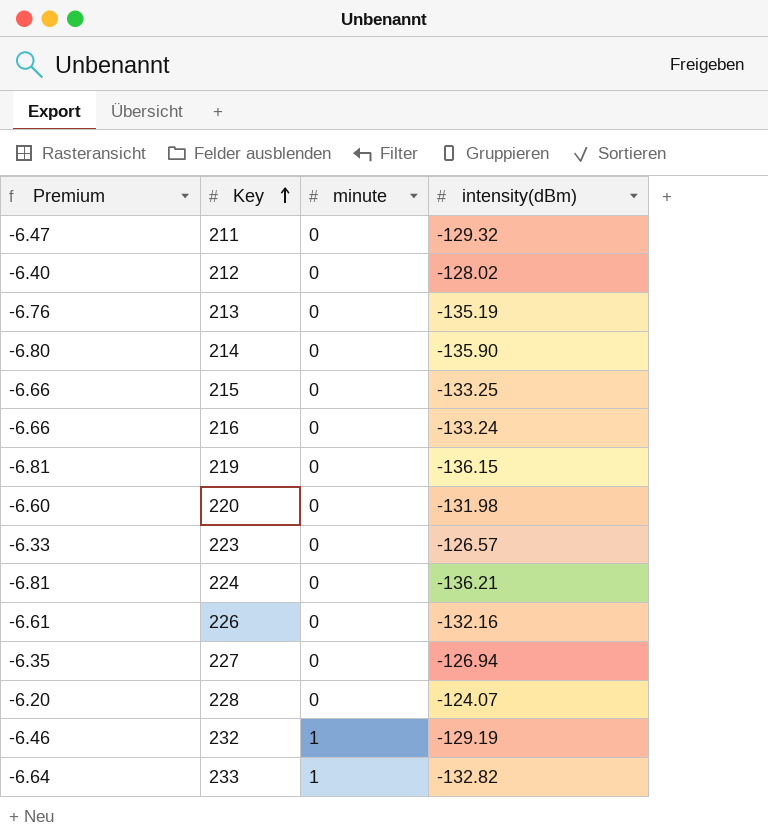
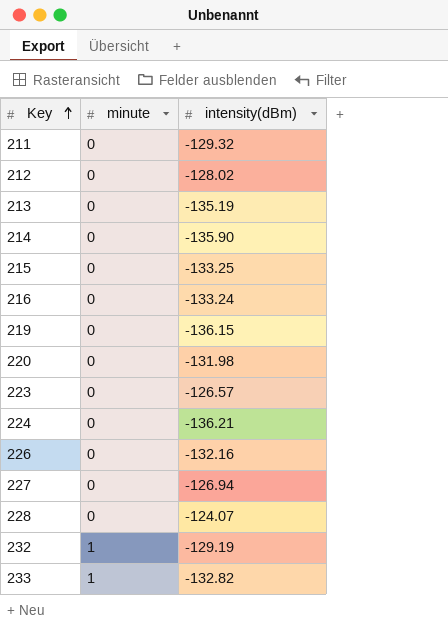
column Premium | formula: [intensity(dBm)] * 0.05 -> none

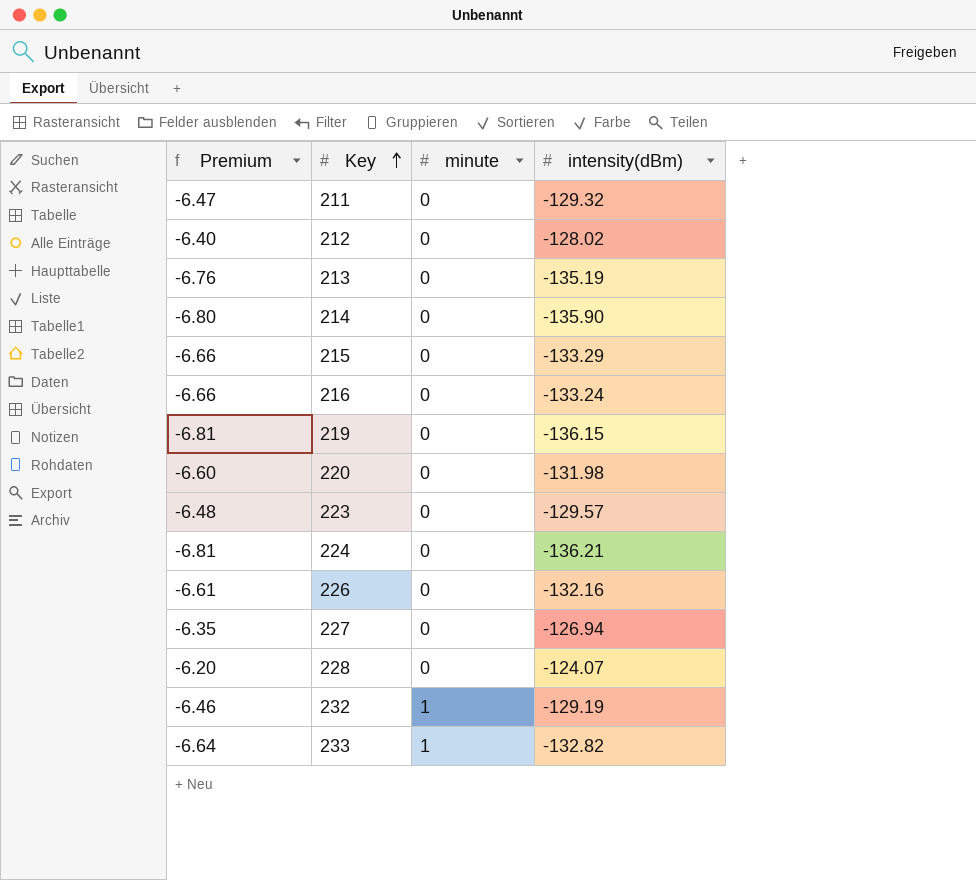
column Premium | formula: none -> [intensity(dBm)] * 0.05
215 | intensity(dBm): -133.25 -> -133.29
223 | intensity(dBm): -126.57 -> -129.57

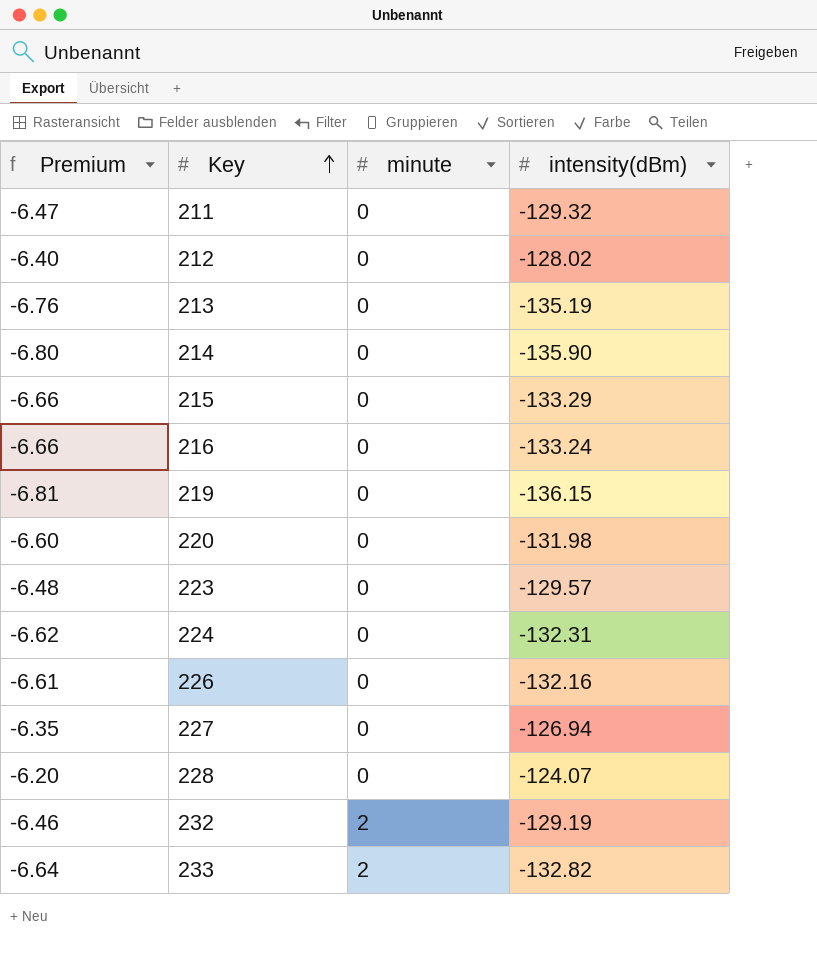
224 | Premium: -6.81 -> -6.62
224 | intensity(dBm): -136.21 -> -132.31
232 | minute: 1 -> 2
233 | minute: 1 -> 2

